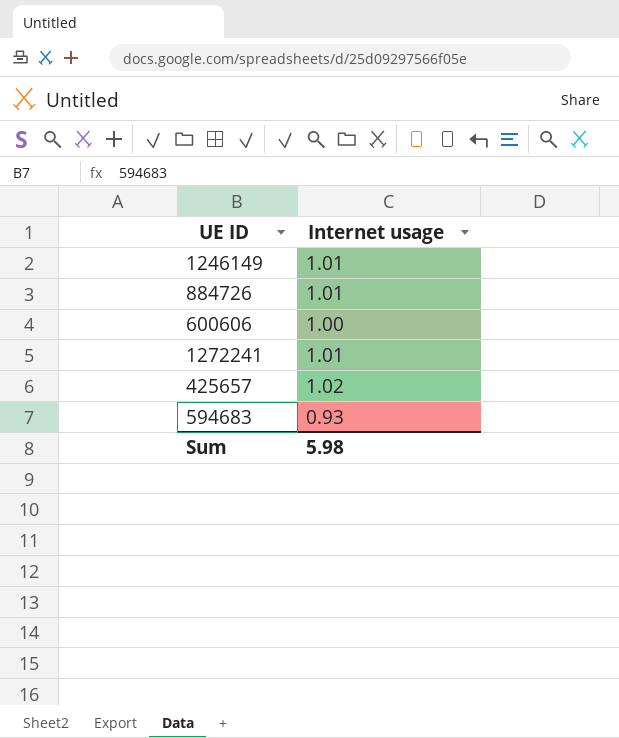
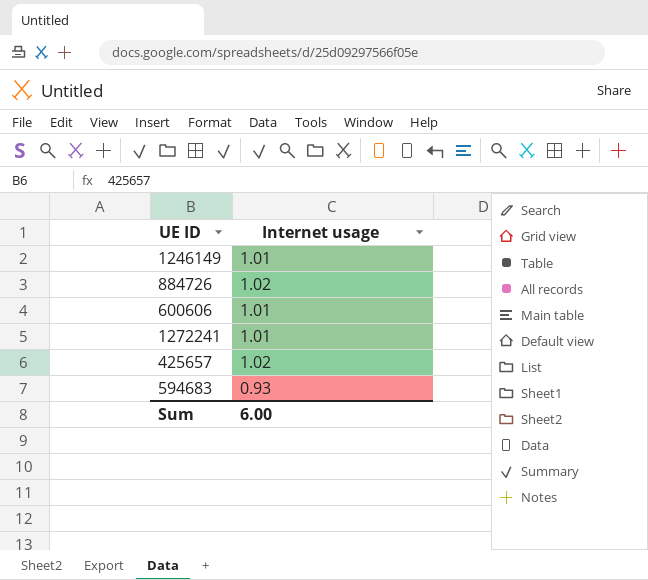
884726 | Internet usage: 1.01 -> 1.02
600606 | Internet usage: 1.00 -> 1.01
Sum | Internet usage: 5.98 -> 6.00

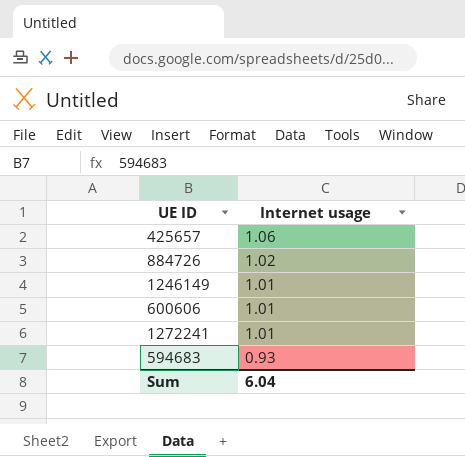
row order: none -> Internet usage descending
425657 | Internet usage: 1.02 -> 1.06
Sum | Internet usage: 6.00 -> 6.04

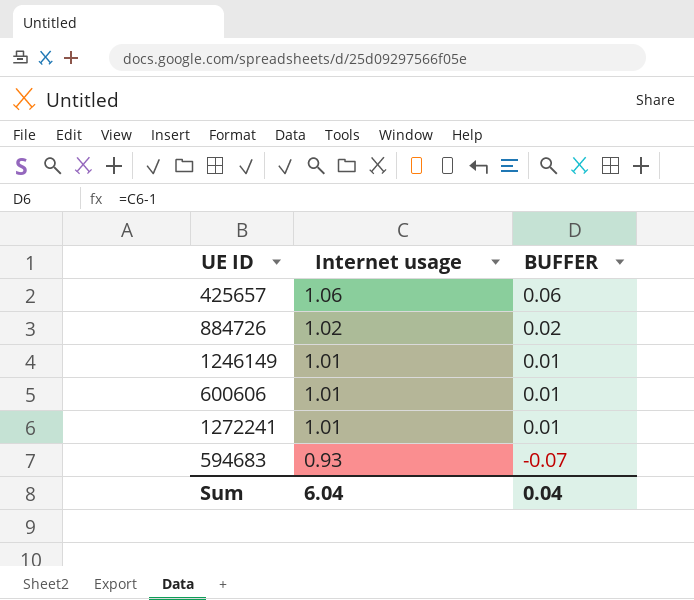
column BUFFER | formula: none -> [Internet usage] - 1

